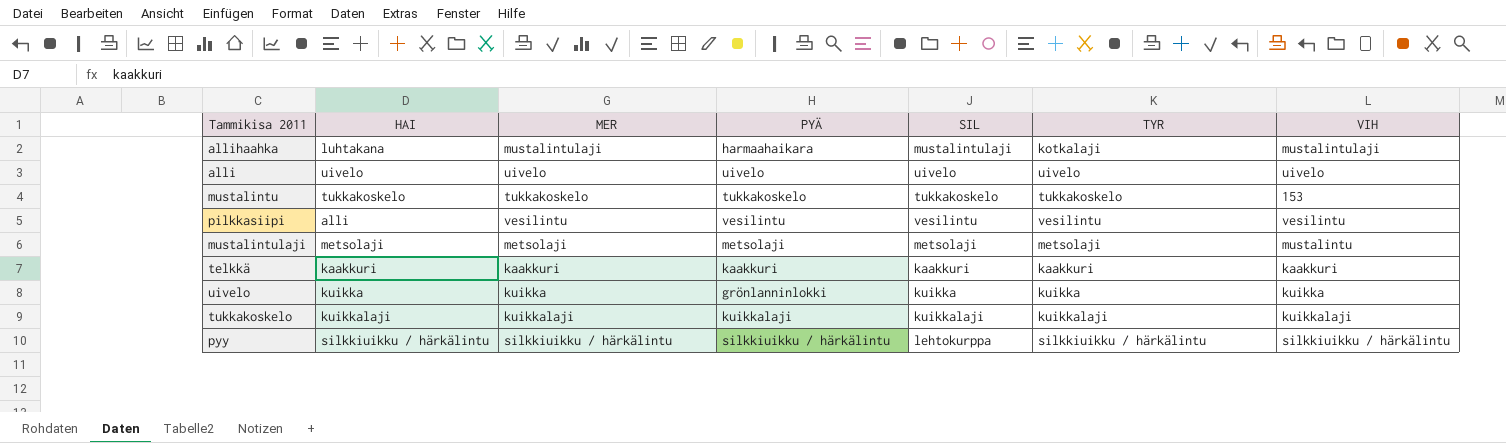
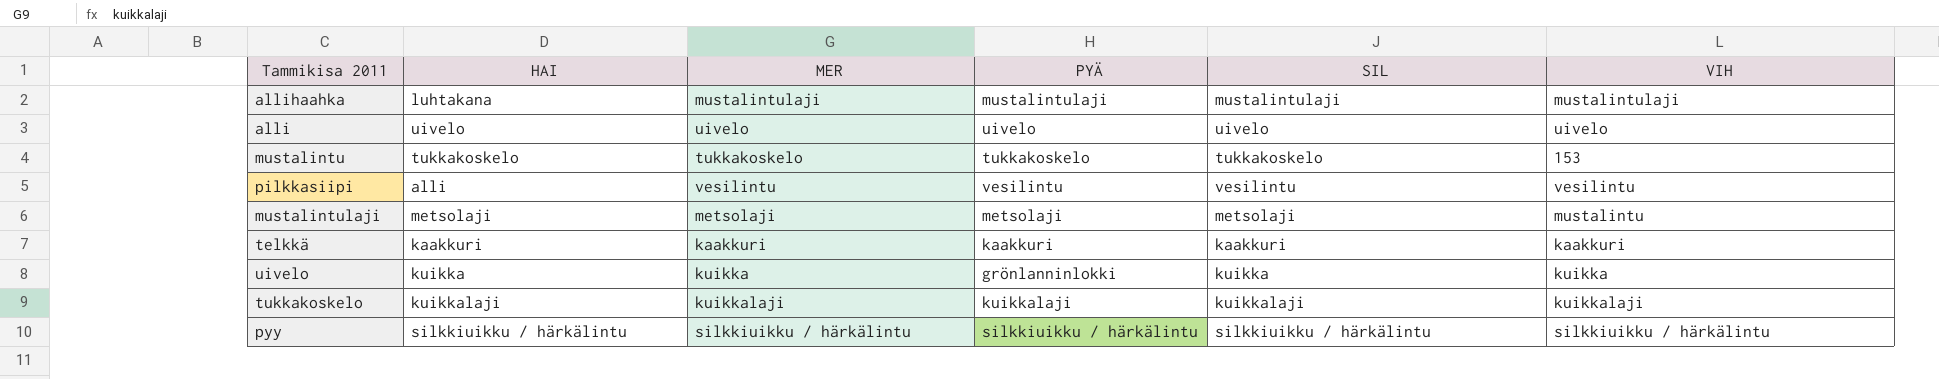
column TYR | position: 6 -> none
allihaahka | PYÄ: harmaahaikara -> mustalintulaji
pyy | SIL: lehtokurppa -> silkkiuikku / härkälintu

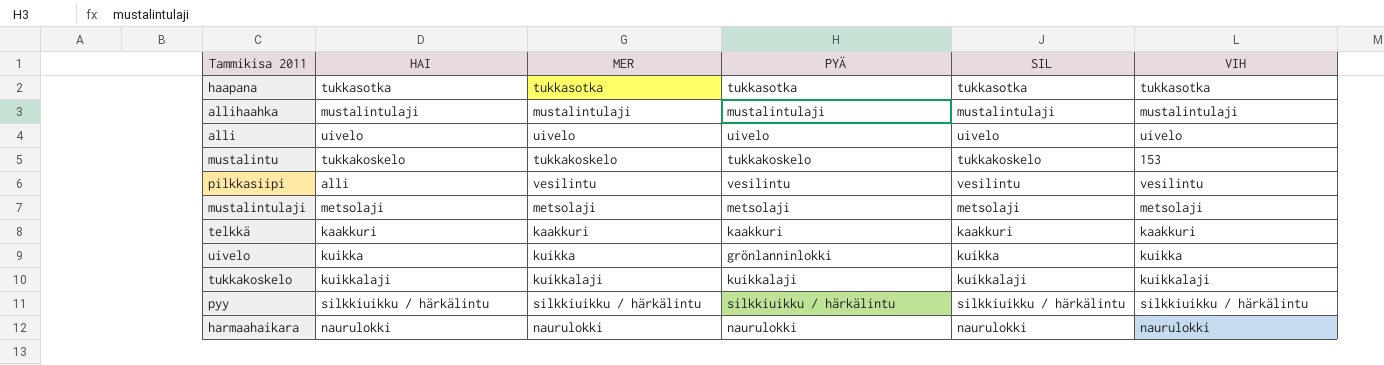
row haapana: none -> tukkasotka | tukkasotka | tukkasotka | tukkasotka | tukkasotka
allihaahka | HAI: luhtakana -> mustalintulaji
mustalintulaji | VIH: mustalintu -> metsolaji
row harmaahaikara: none -> naurulokki | naurulokki | naurulokki | naurulokki | naurulokki

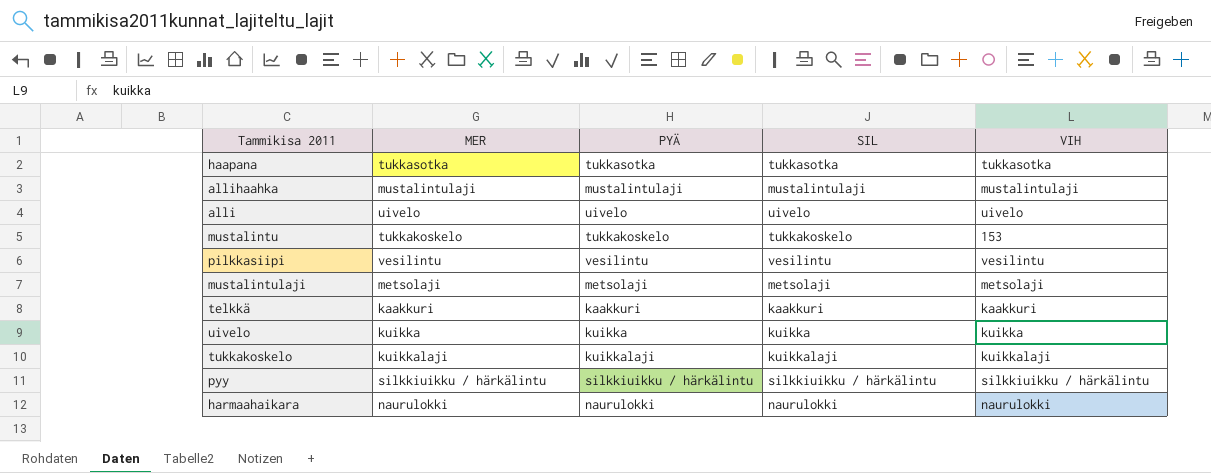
column HAI | position: 2 -> none
uivelo | PYÄ: grönlanninlokki -> kuikka

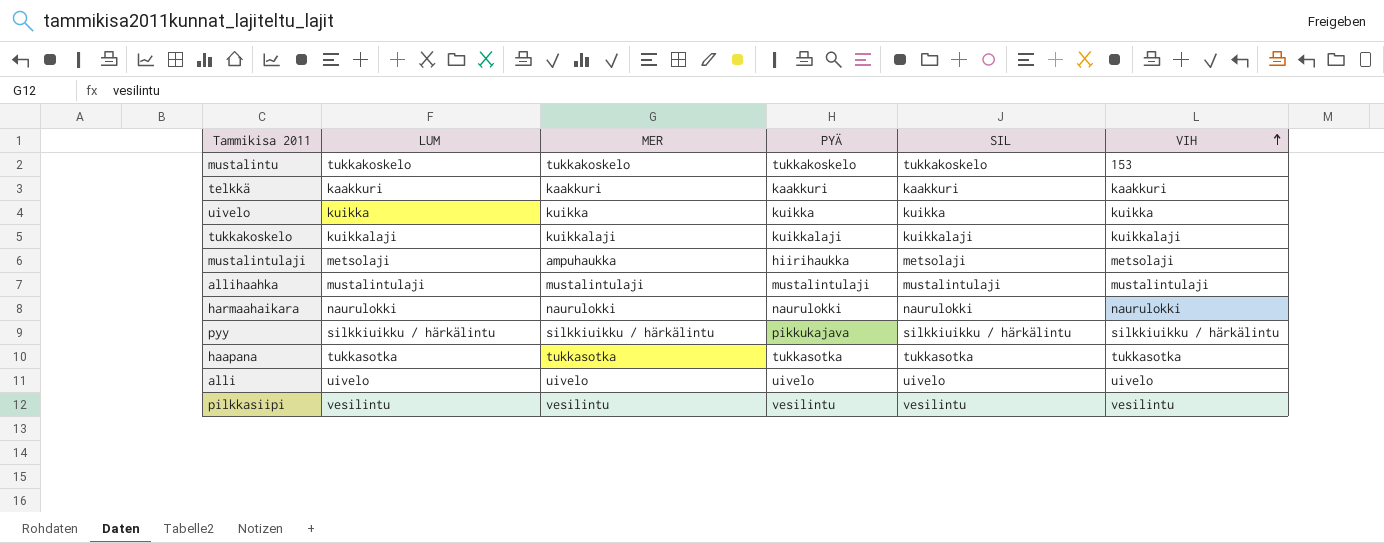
row order: none -> VIH ascending
column LUM | position: none -> 2
mustalintulaji | MER: metsolaji -> ampuhaukka
mustalintulaji | PYÄ: metsolaji -> hiirihaukka
pyy | PYÄ: silkkiuikku / härkälintu -> pikkukajava

